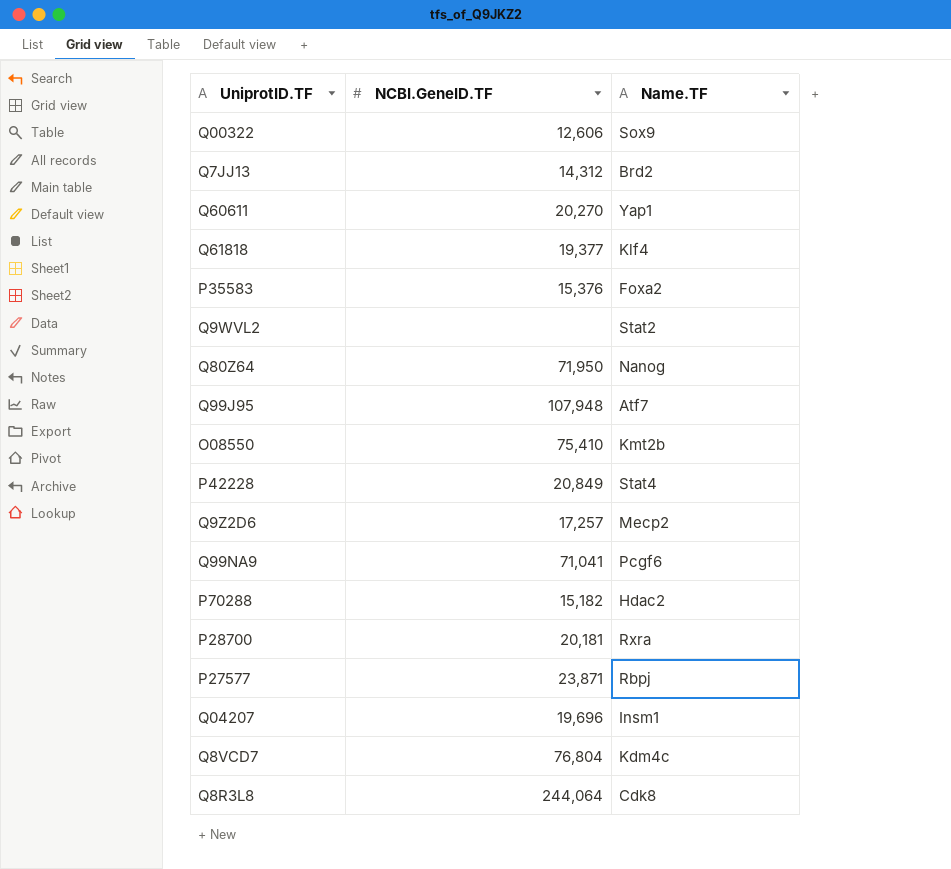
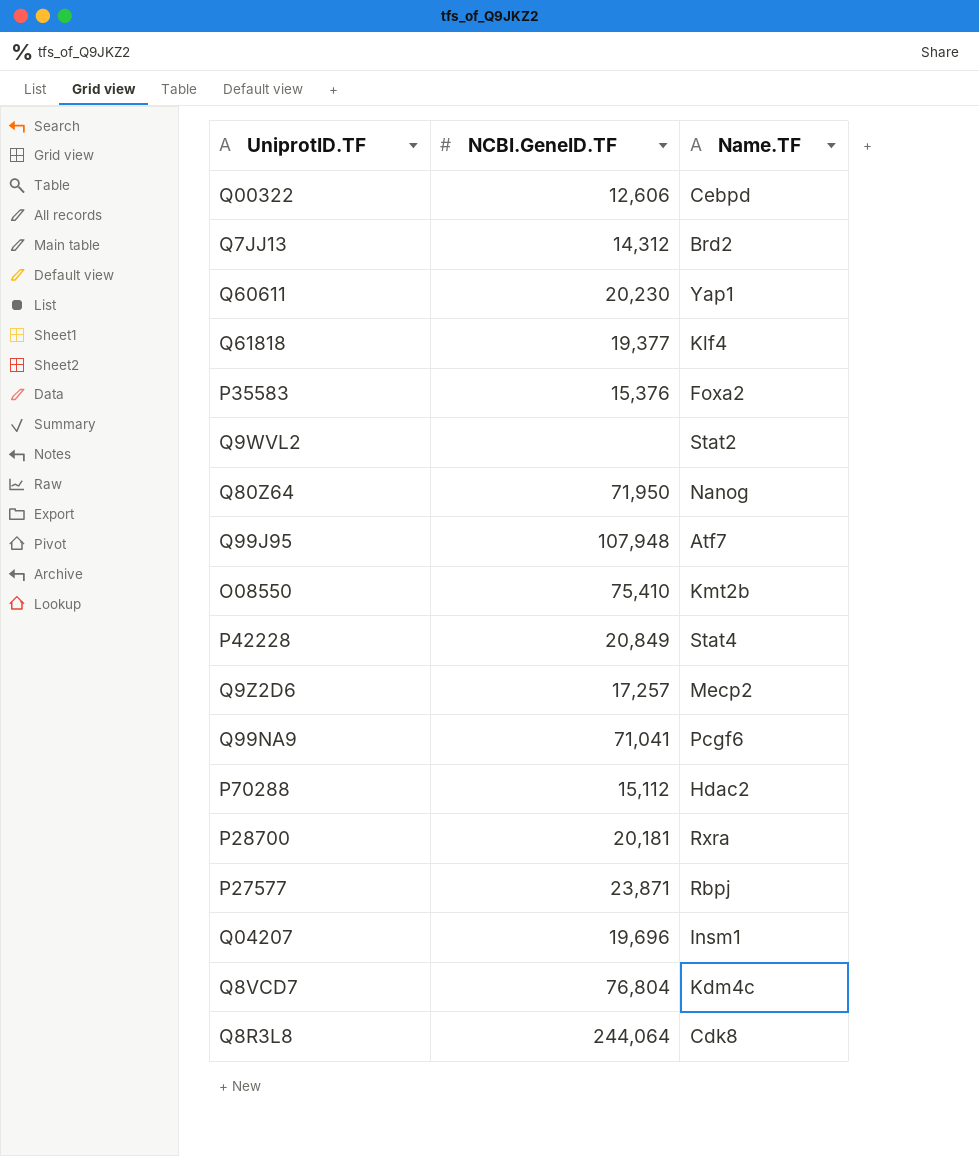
Q00322 | Name.TF: Sox9 -> Cebpd
Q60611 | NCBI.GeneID.TF: 20,270 -> 20,230
P70288 | NCBI.GeneID.TF: 15,182 -> 15,112

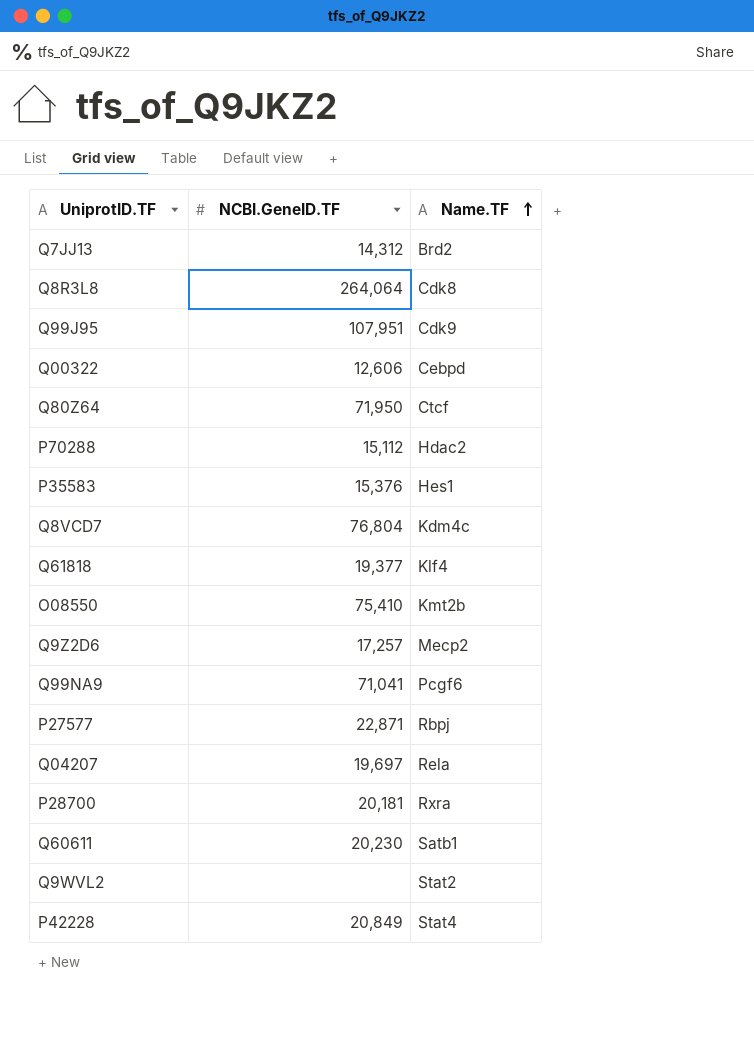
row order: none -> Name.TF ascending
Q8R3L8 | NCBI.GeneID.TF: 244,064 -> 264,064
Q99J95 | NCBI.GeneID.TF: 107,948 -> 107,951
Q99J95 | Name.TF: Atf7 -> Cdk9
Q80Z64 | Name.TF: Nanog -> Ctcf
P35583 | Name.TF: Foxa2 -> Hes1
P27577 | NCBI.GeneID.TF: 23,871 -> 22,871
Q04207 | NCBI.GeneID.TF: 19,696 -> 19,697
Q04207 | Name.TF: Insm1 -> Rela
Q60611 | Name.TF: Yap1 -> Satb1

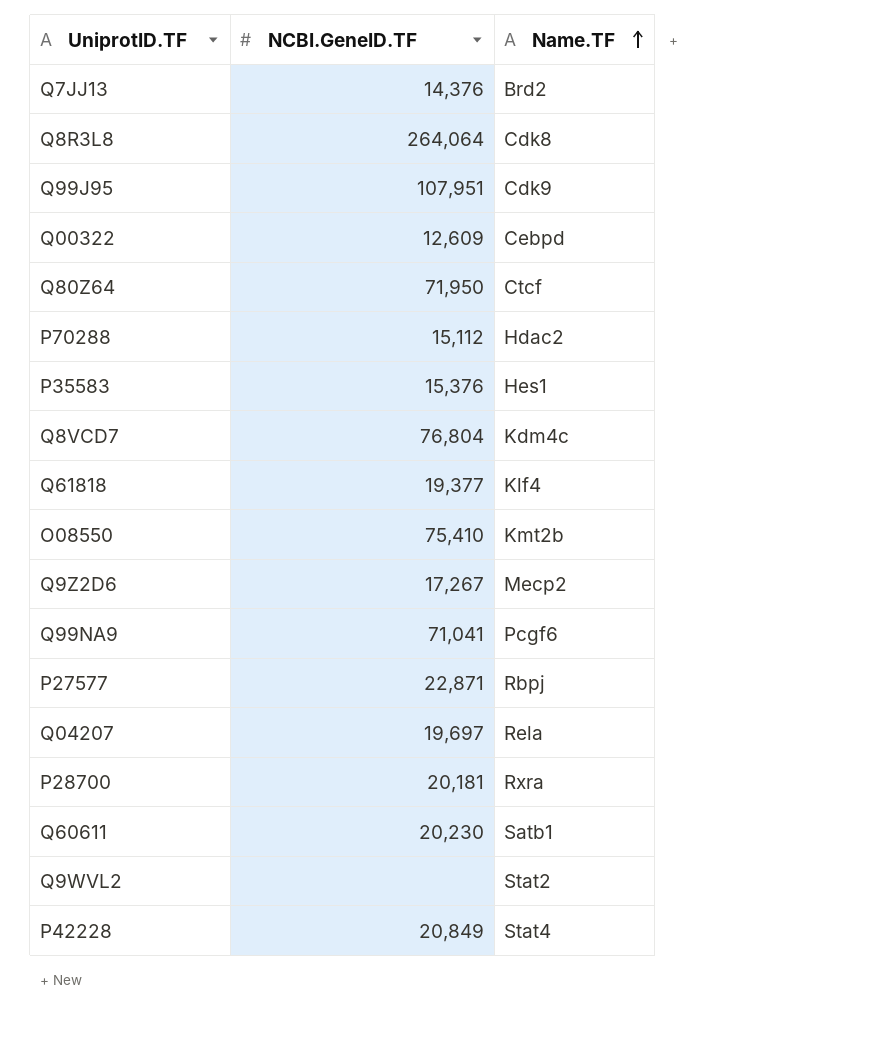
Q7JJ13 | NCBI.GeneID.TF: 14,312 -> 14,376
Q00322 | NCBI.GeneID.TF: 12,606 -> 12,609
Q9Z2D6 | NCBI.GeneID.TF: 17,257 -> 17,267

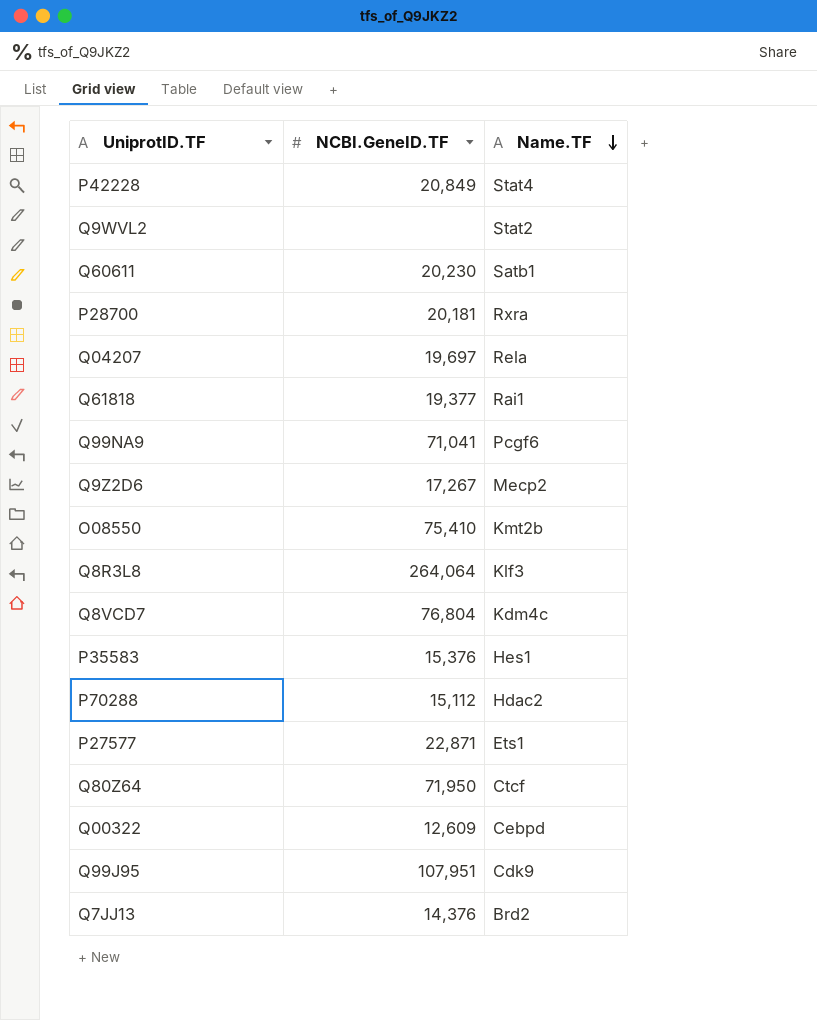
row order: Name.TF ascending -> Name.TF descending
Q61818 | Name.TF: Klf4 -> Rai1
Q8R3L8 | Name.TF: Cdk8 -> Klf3
P27577 | Name.TF: Rbpj -> Ets1

